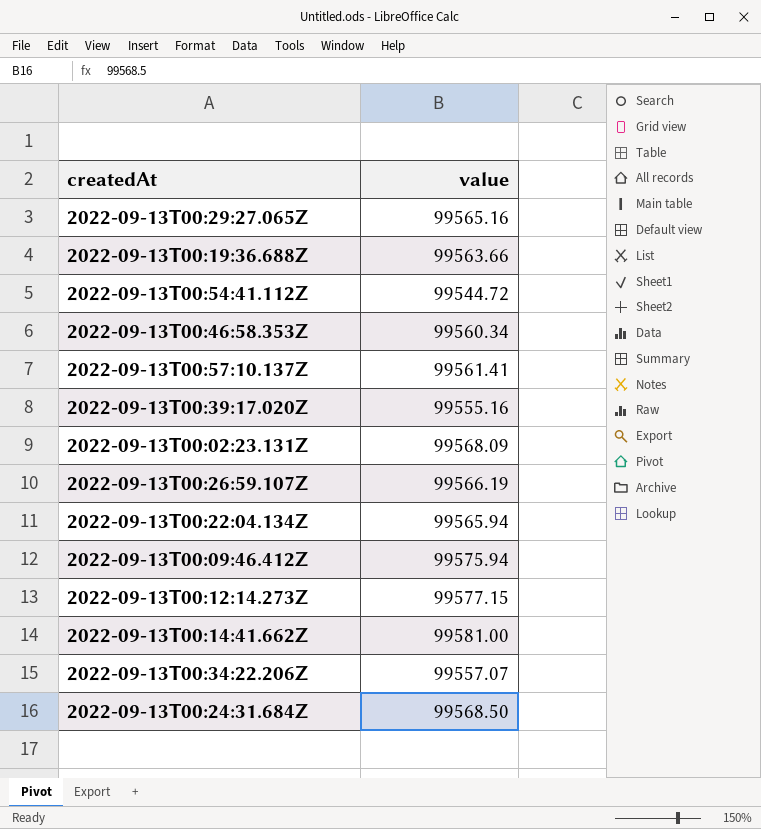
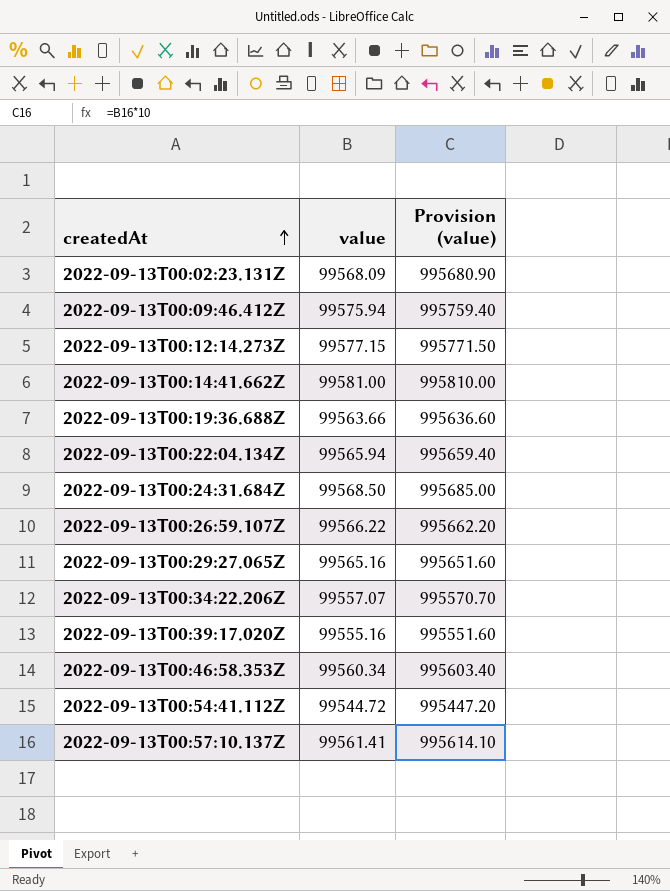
row order: none -> createdAt ascending
column Provision (value) | formula: none -> [value] * 10
2022-09-13T00:26:59.107Z | value: 99566.19 -> 99566.22

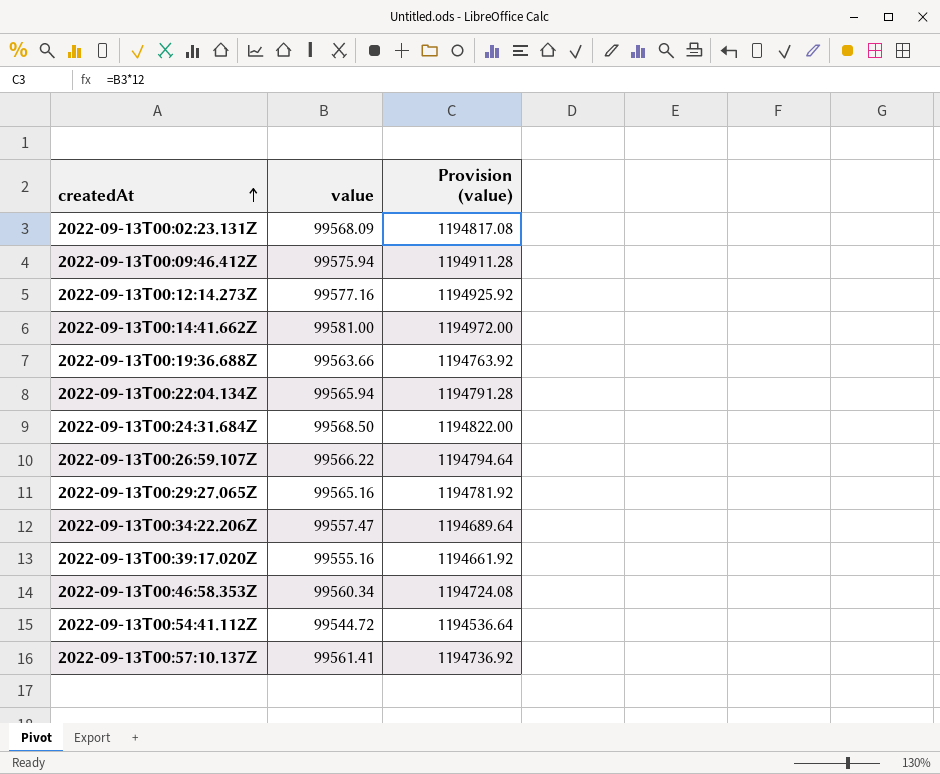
column Provision (value) | formula: [value] * 10 -> [value] * 12
2022-09-13T00:12:14.273Z | value: 99577.15 -> 99577.16
2022-09-13T00:34:22.206Z | value: 99557.07 -> 99557.47

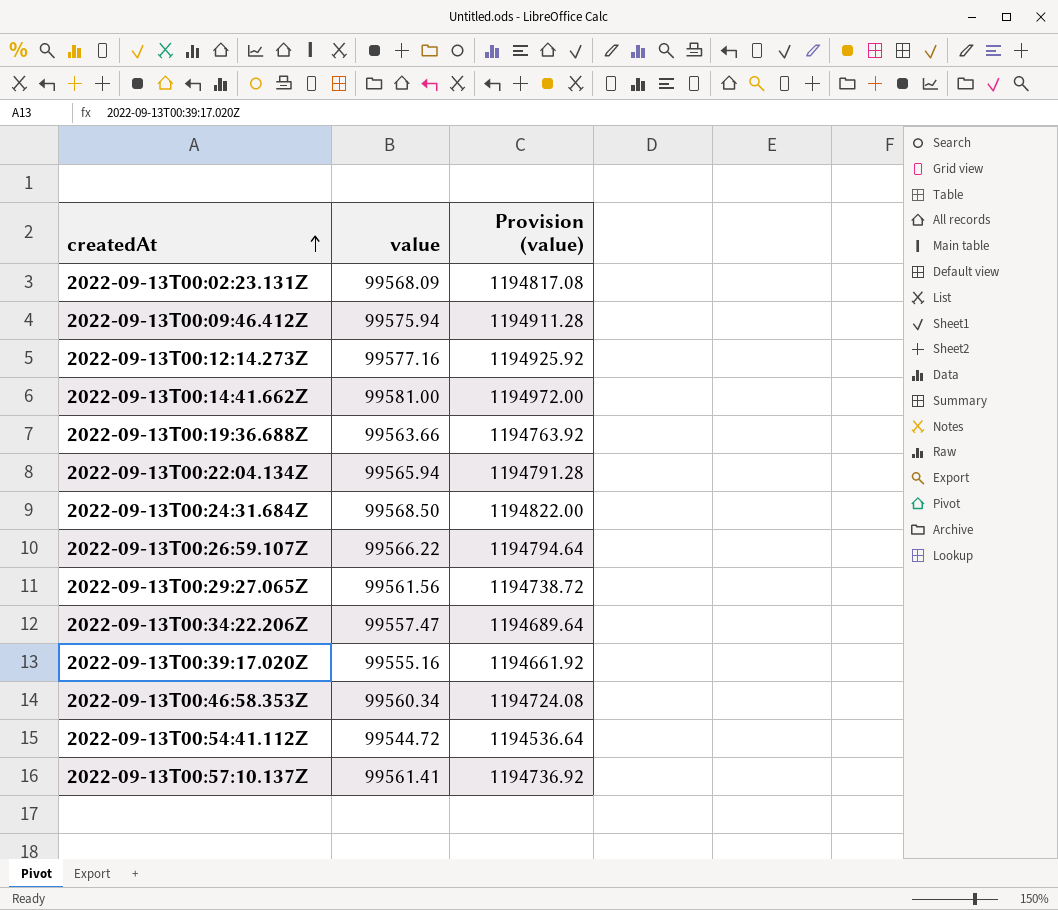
2022-09-13T00:29:27.065Z | value: 99565.16 -> 99561.56
2022-09-13T00:29:27.065Z | Provision (value): 1194781.92 -> 1194738.72

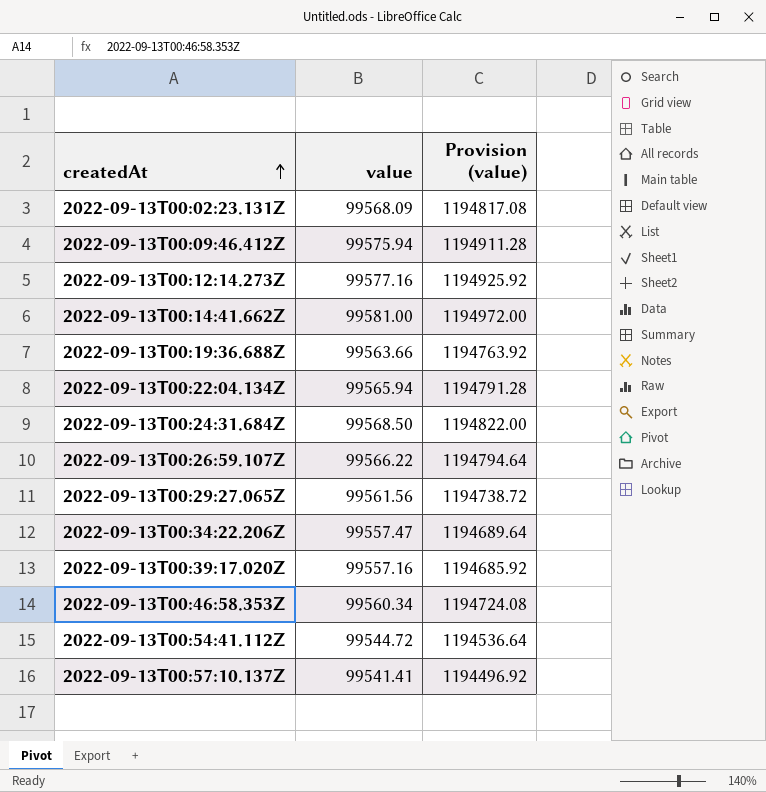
2022-09-13T00:39:17.020Z | value: 99555.16 -> 99557.16
2022-09-13T00:39:17.020Z | Provision (value): 1194661.92 -> 1194685.92
2022-09-13T00:57:10.137Z | value: 99561.41 -> 99541.41
2022-09-13T00:57:10.137Z | Provision (value): 1194736.92 -> 1194496.92

